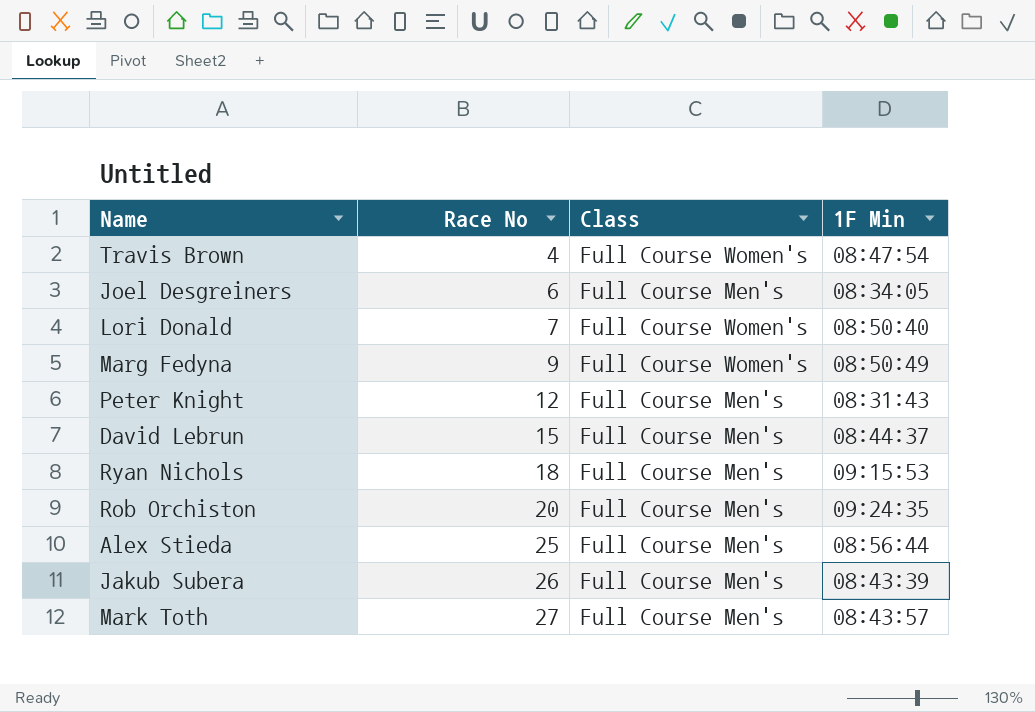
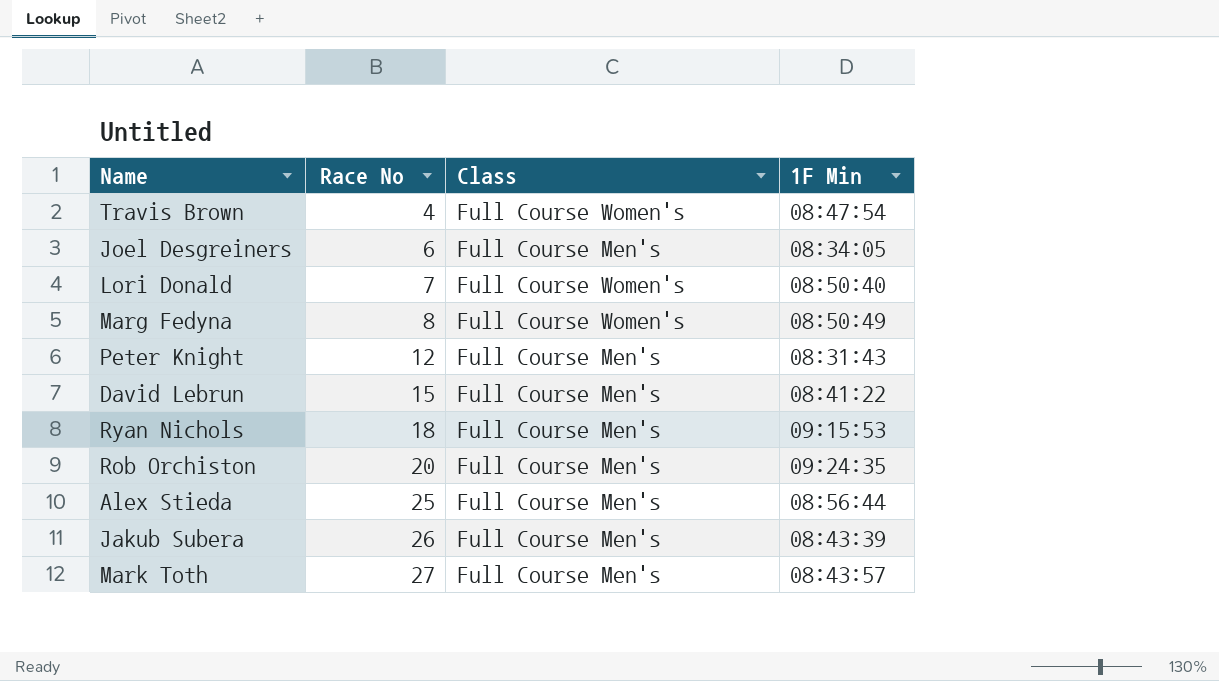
Marg Fedyna | Race No: 9 -> 8
David Lebrun | 1F Min: 08:44:37 -> 08:41:22

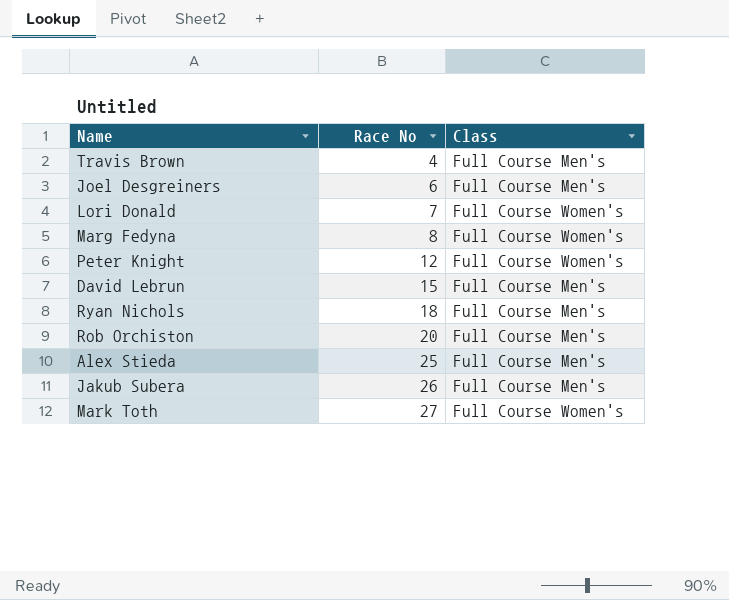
column 1F Min | position: 4 -> none
Travis Brown | Class: Full Course Women's -> Full Course Men's
Peter Knight | Class: Full Course Men's -> Full Course Women's
Mark Toth | Class: Full Course Men's -> Full Course Women's

